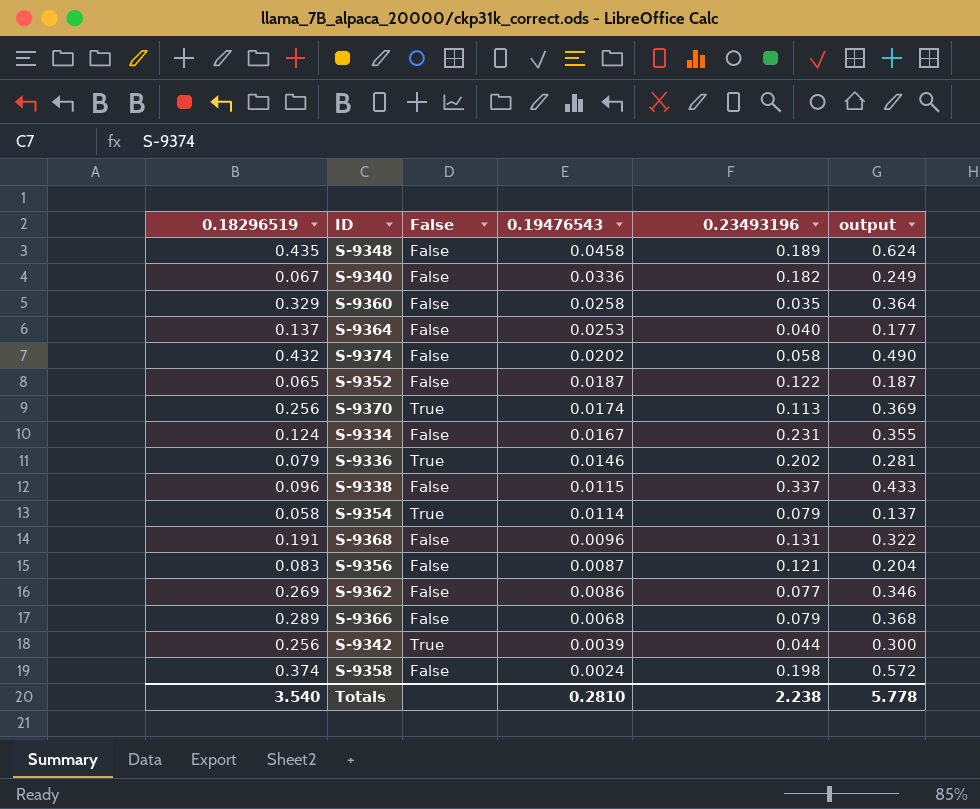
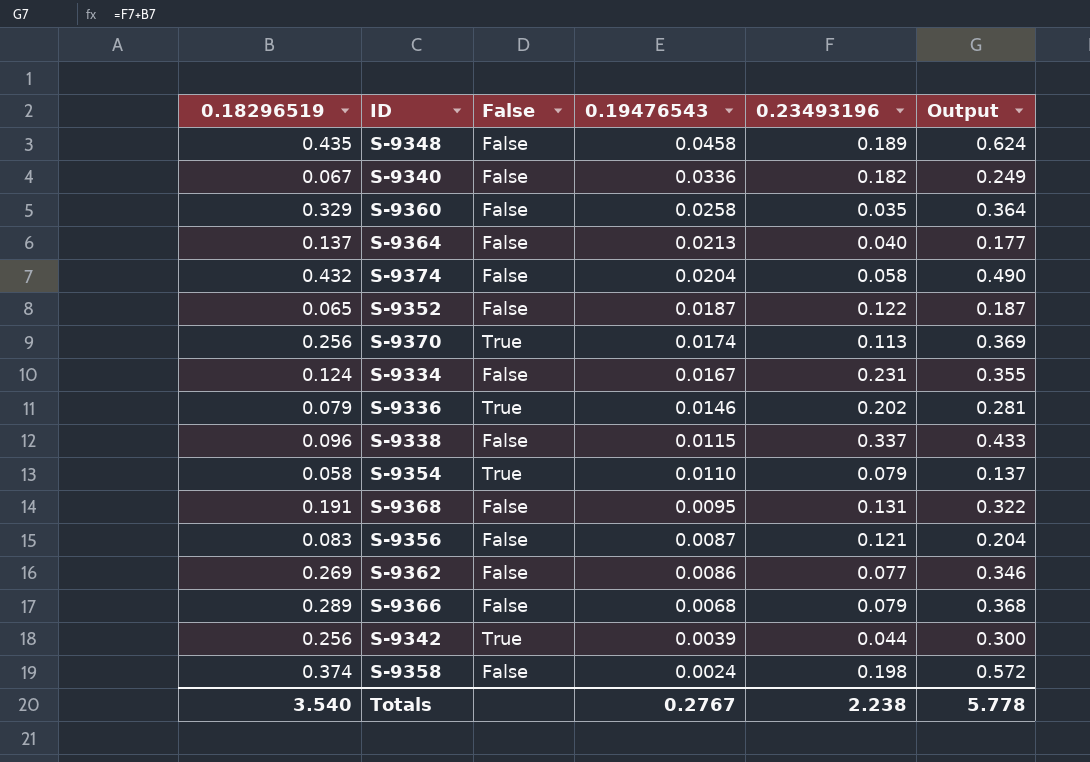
column name: output -> Output
S-9364 | 0.19476543: 0.0253 -> 0.0213
S-9374 | 0.19476543: 0.0202 -> 0.0204
S-9354 | 0.19476543: 0.0114 -> 0.0110
S-9368 | 0.19476543: 0.0096 -> 0.0095
Totals | 0.19476543: 0.2810 -> 0.2767

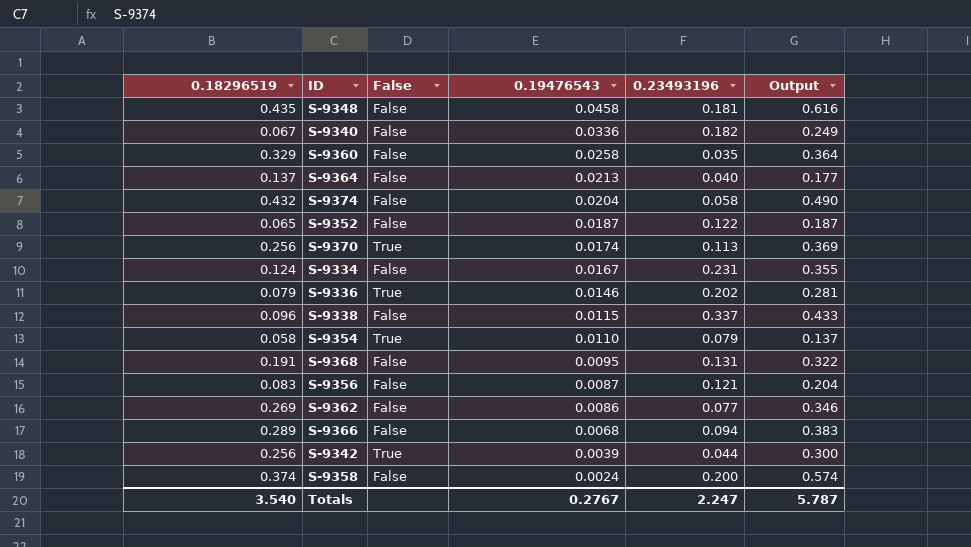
S-9348 | 0.23493196: 0.189 -> 0.181
S-9348 | Output: 0.624 -> 0.616
S-9366 | 0.23493196: 0.079 -> 0.094
S-9366 | Output: 0.368 -> 0.383
S-9358 | 0.23493196: 0.198 -> 0.200
S-9358 | Output: 0.572 -> 0.574
Totals | 0.23493196: 2.238 -> 2.247
Totals | Output: 5.778 -> 5.787

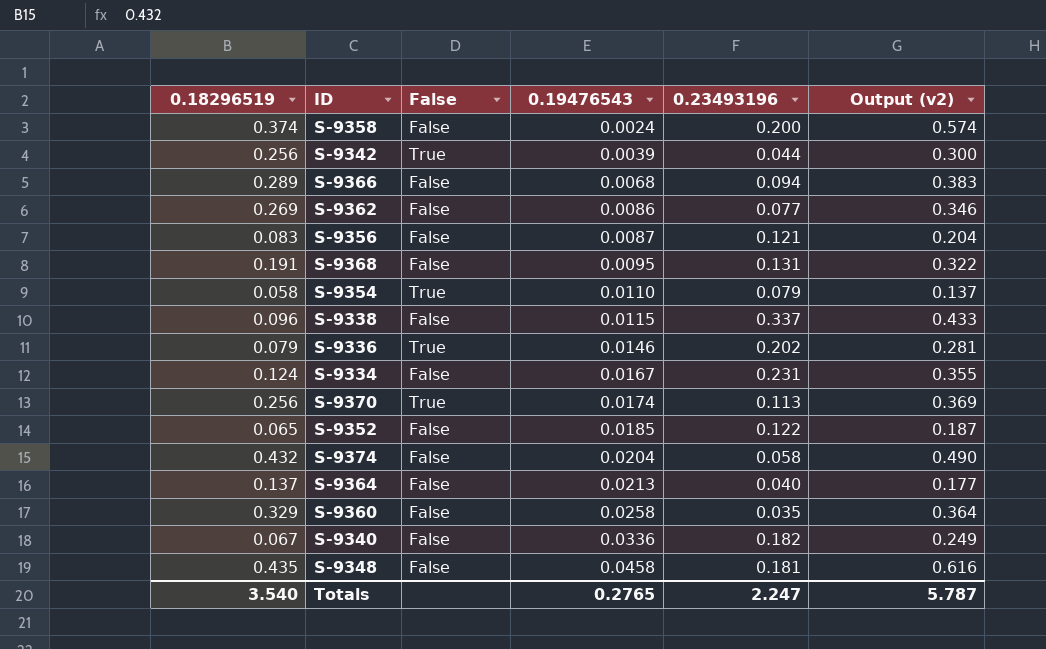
row order: 0.19476543 descending -> 0.19476543 ascending
column name: Output -> Output (v2)
S-9352 | 0.19476543: 0.0187 -> 0.0185
Totals | 0.19476543: 0.2767 -> 0.2765

